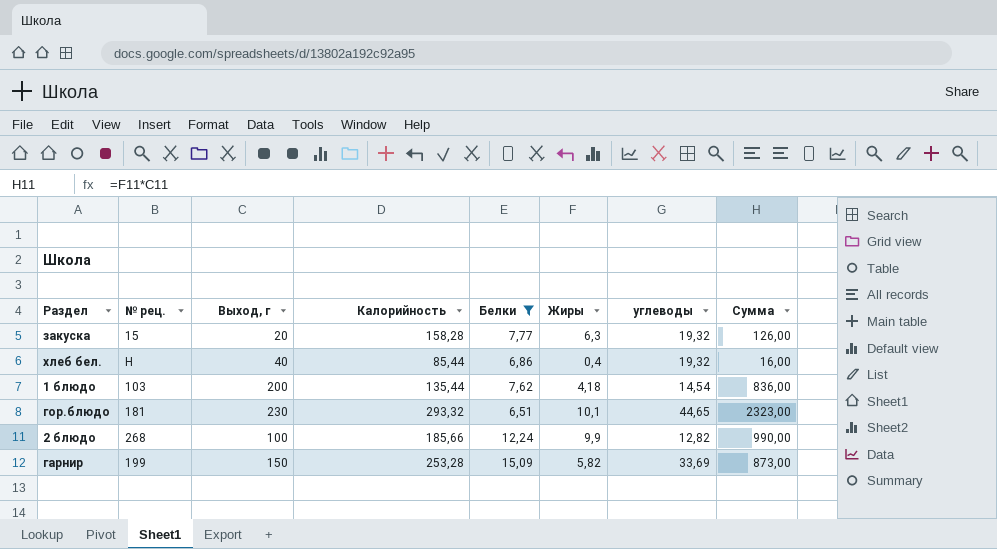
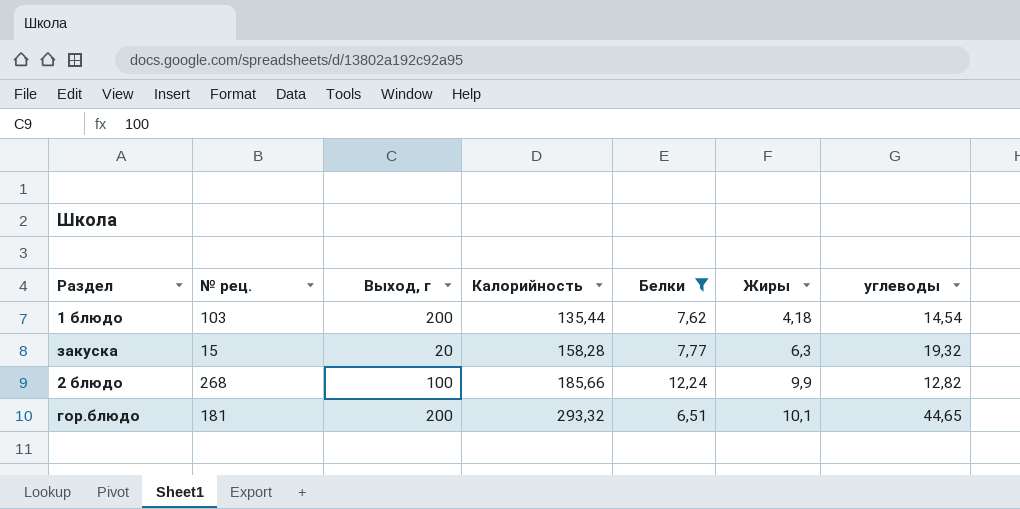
row order: none -> Калорийность ascending
column Сумма | formula: [Выход, г] * [Жиры] -> none
row хлеб бел.: Н | 40 | 85,44 | 6,86 | 0,4 | 19,32 | 16,00 -> none
row гарнир: 199 | 150 | 253,28 | 15,09 | 5,82 | 33,69 | 873,00 -> none
гор.блюдо | Выход, г: 230 -> 200

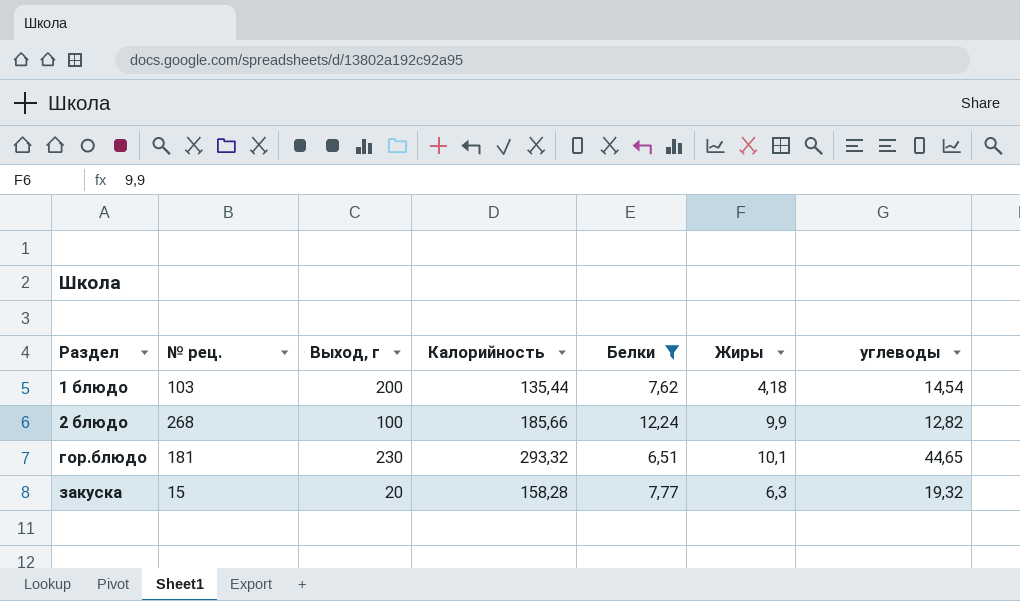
row order: Калорийность ascending -> Раздел ascending
гор.блюдо | Выход, г: 200 -> 230

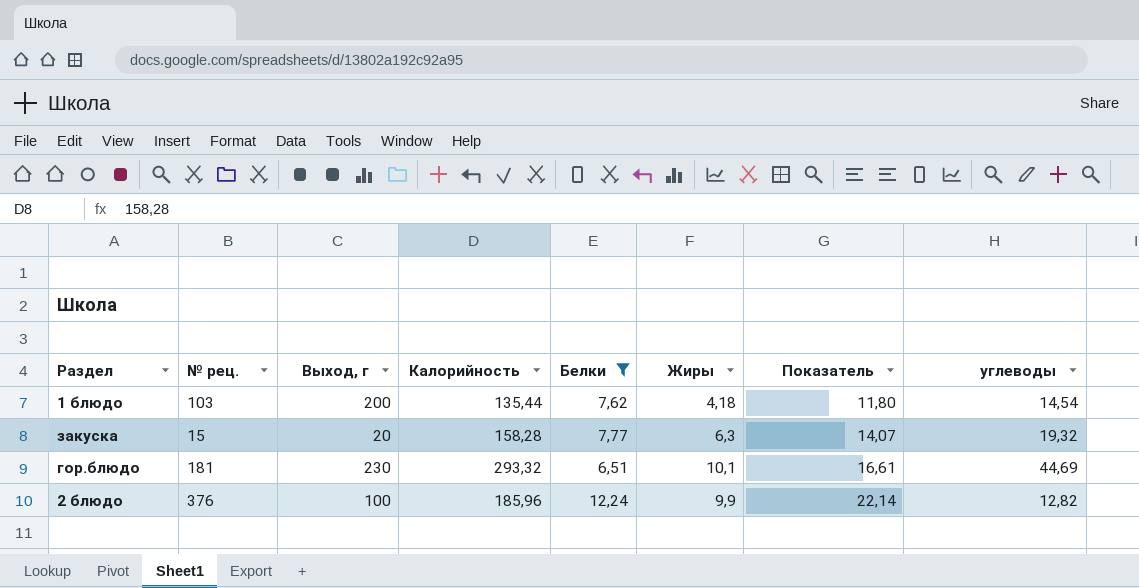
row order: Раздел ascending -> Показатель ascending
column Показатель | formula: none -> [Белки] + [Жиры]
гор.блюдо | углеводы: 44,65 -> 44,69
2 блюдо | № рец.: 268 -> 376
2 блюдо | Калорийность: 185,66 -> 185,96

